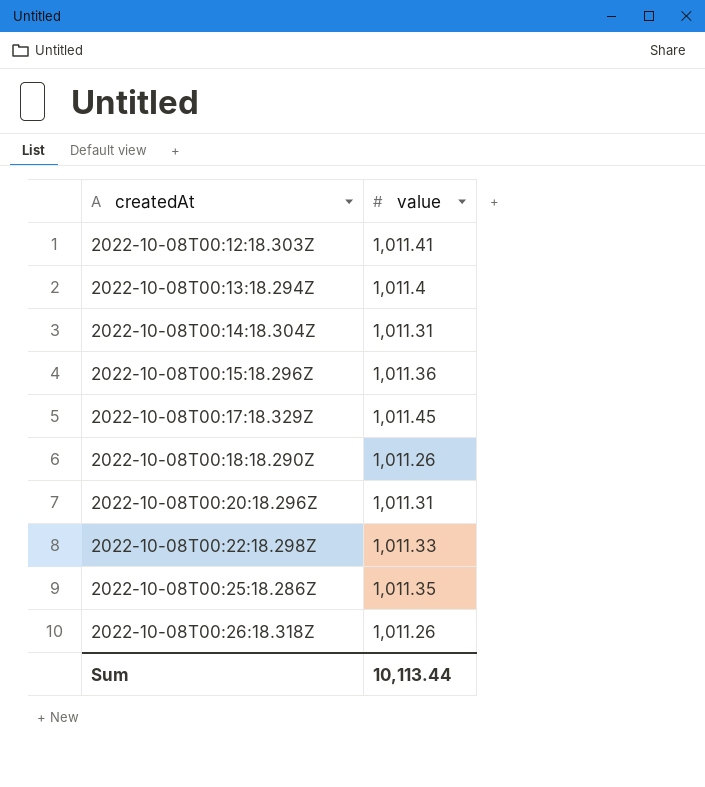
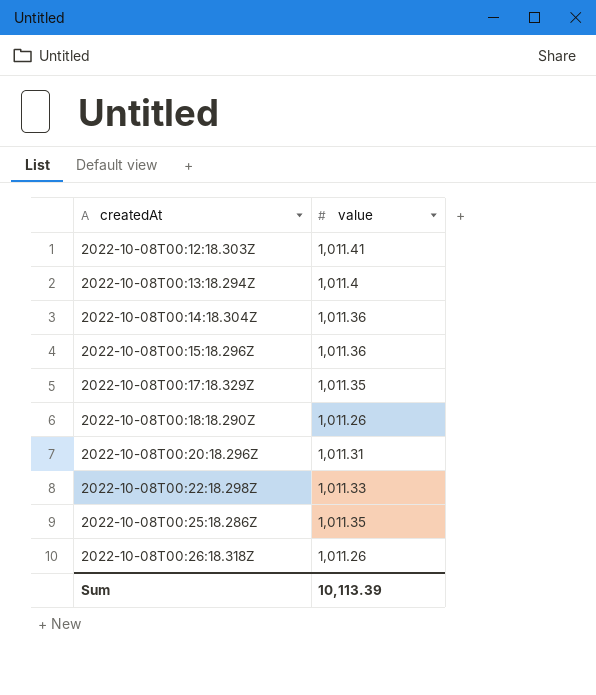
2022-10-08T00:14:18.304Z | value: 1,011.31 -> 1,011.36
2022-10-08T00:17:18.329Z | value: 1,011.45 -> 1,011.35
Sum | value: 10,113.44 -> 10,113.39

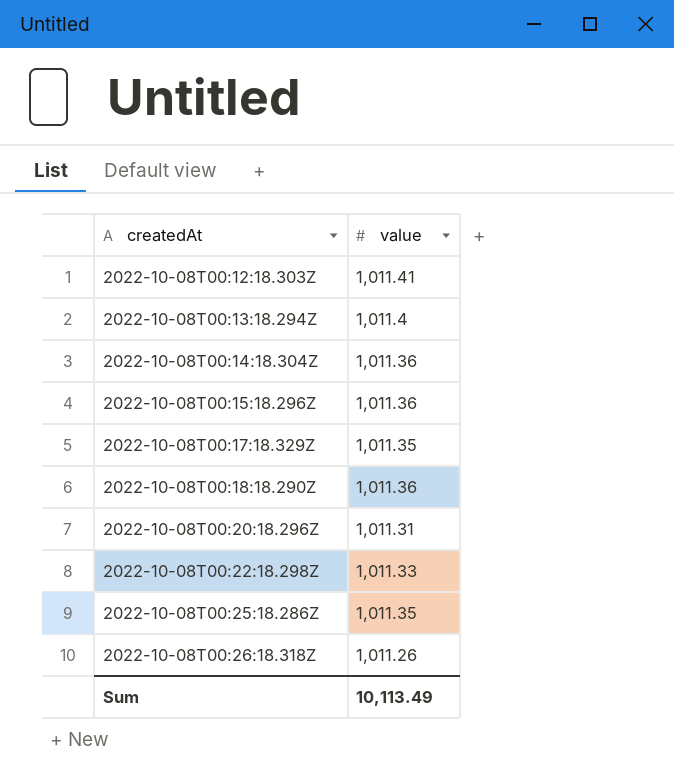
2022-10-08T00:18:18.290Z | value: 1,011.26 -> 1,011.36
Sum | value: 10,113.39 -> 10,113.49

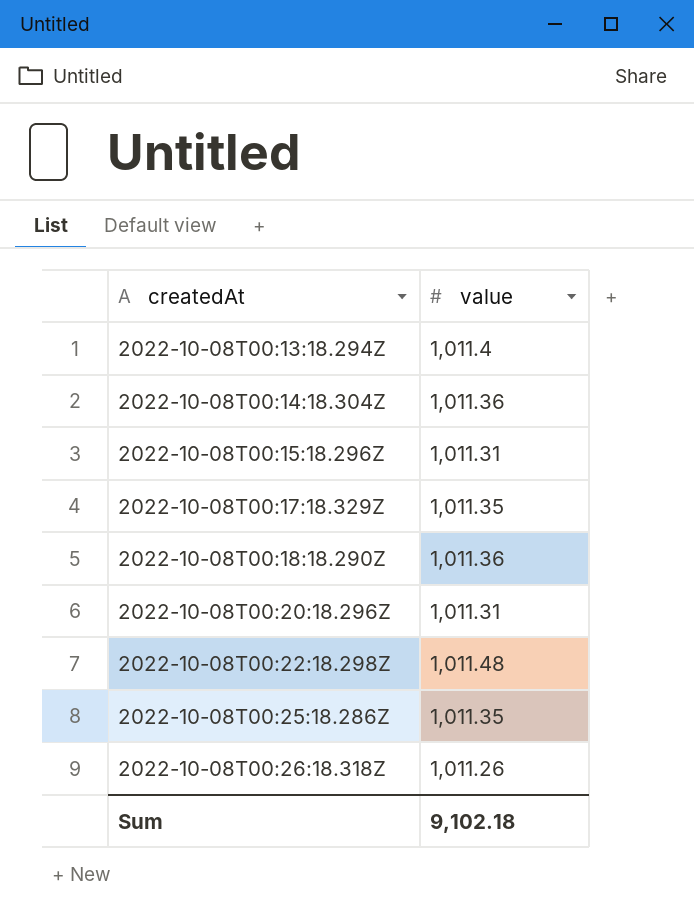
row 2022-10-08T00:12:18.303Z: 1,011.41 -> none
2022-10-08T00:15:18.296Z | value: 1,011.36 -> 1,011.31
2022-10-08T00:22:18.298Z | value: 1,011.33 -> 1,011.48
Sum | value: 10,113.49 -> 9,102.18

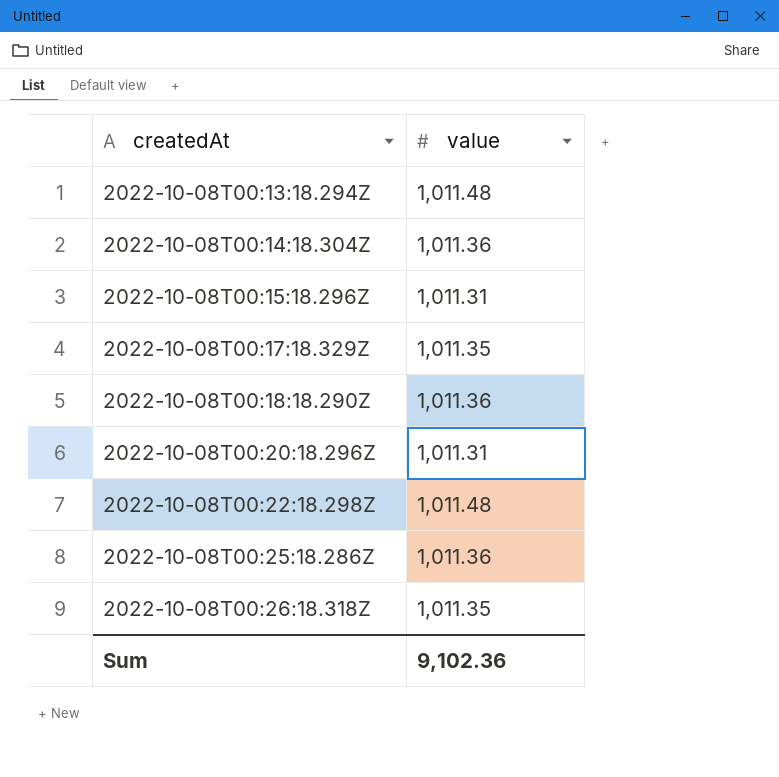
2022-10-08T00:13:18.294Z | value: 1,011.4 -> 1,011.48
2022-10-08T00:25:18.286Z | value: 1,011.35 -> 1,011.36
2022-10-08T00:26:18.318Z | value: 1,011.26 -> 1,011.35
Sum | value: 9,102.18 -> 9,102.36

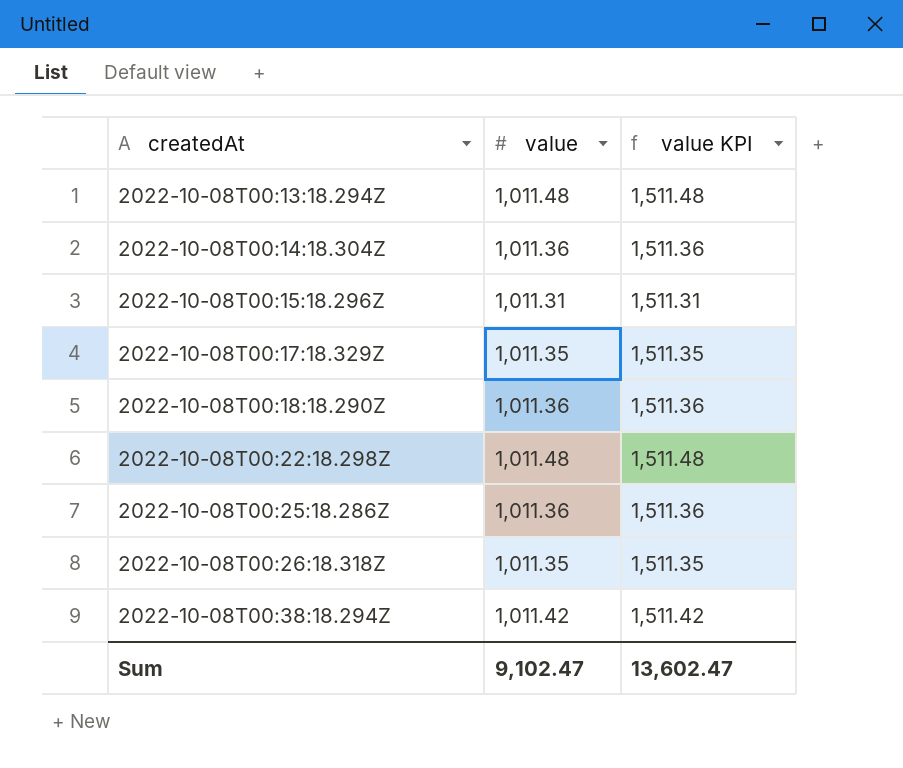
column value KPI | formula: none -> [value] + 500
row 2022-10-08T00:20:18.296Z: 1,011.31 -> none
row 2022-10-08T00:38:18.294Z: none -> 1,011.42 | 1,511.42
Sum | value: 9,102.36 -> 9,102.47

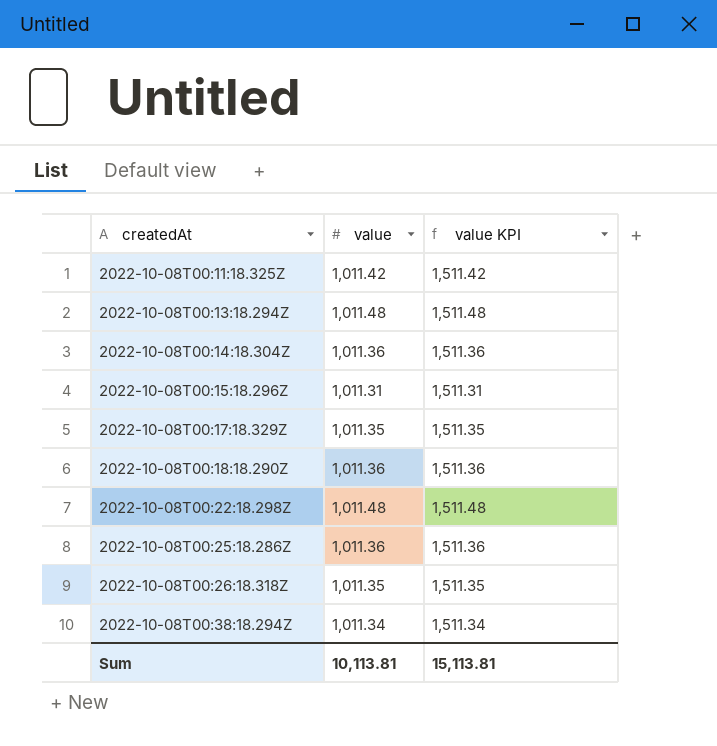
row 2022-10-08T00:11:18.325Z: none -> 1,011.42 | 1,511.42
2022-10-08T00:38:18.294Z | value: 1,011.42 -> 1,011.34
2022-10-08T00:38:18.294Z | value KPI: 1,511.42 -> 1,511.34
Sum | value: 9,102.47 -> 10,113.81
Sum | value KPI: 13,602.47 -> 15,113.81

